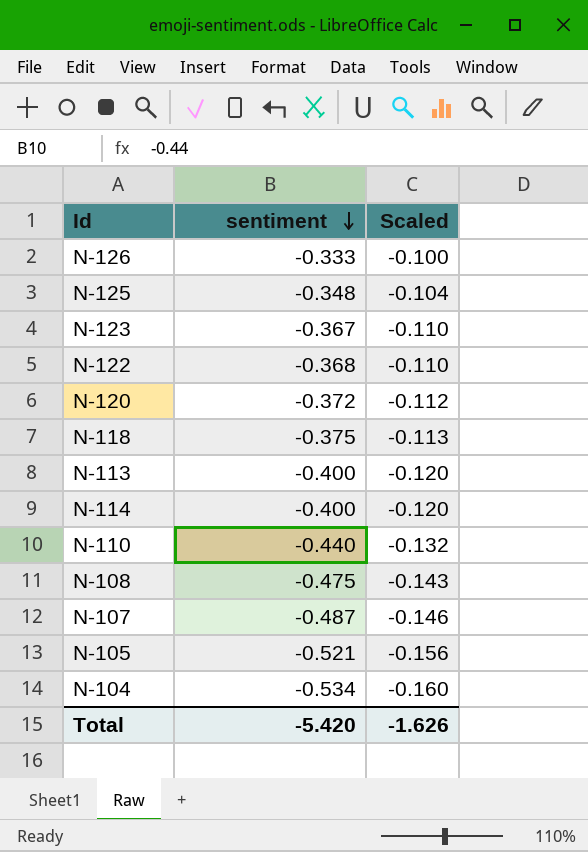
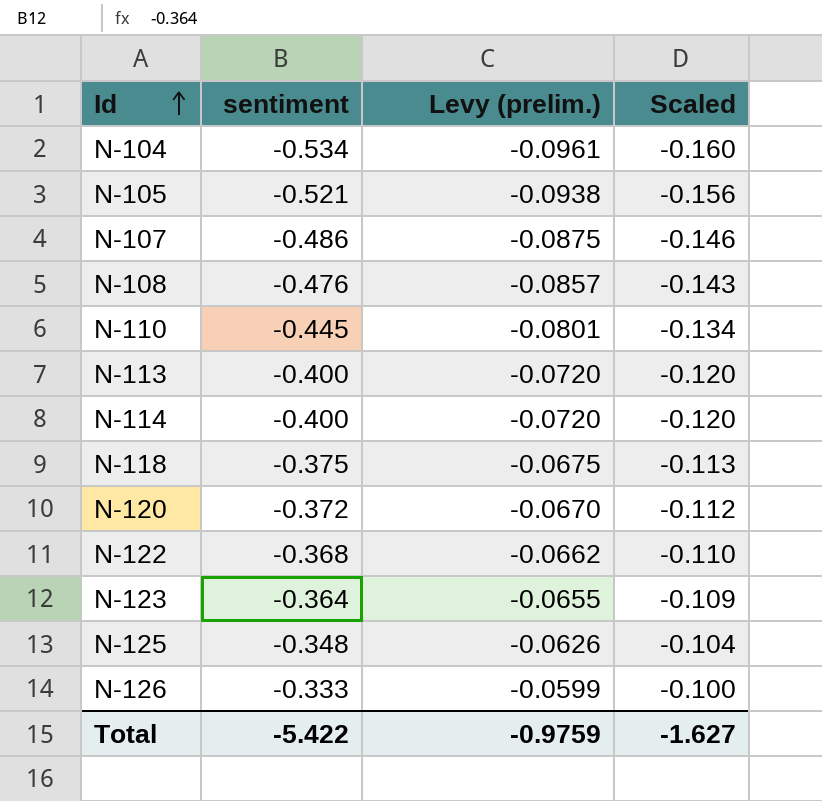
row order: sentiment descending -> Id ascending
column Levy (prelim.) | formula: none -> [sentiment] * 0.18
N-107 | sentiment: -0.487 -> -0.486
N-108 | sentiment: -0.475 -> -0.476
N-110 | sentiment: -0.440 -> -0.445
N-110 | Scaled: -0.132 -> -0.134
N-123 | sentiment: -0.367 -> -0.364
N-123 | Scaled: -0.110 -> -0.109
Total | sentiment: -5.420 -> -5.422
Total | Scaled: -1.626 -> -1.627

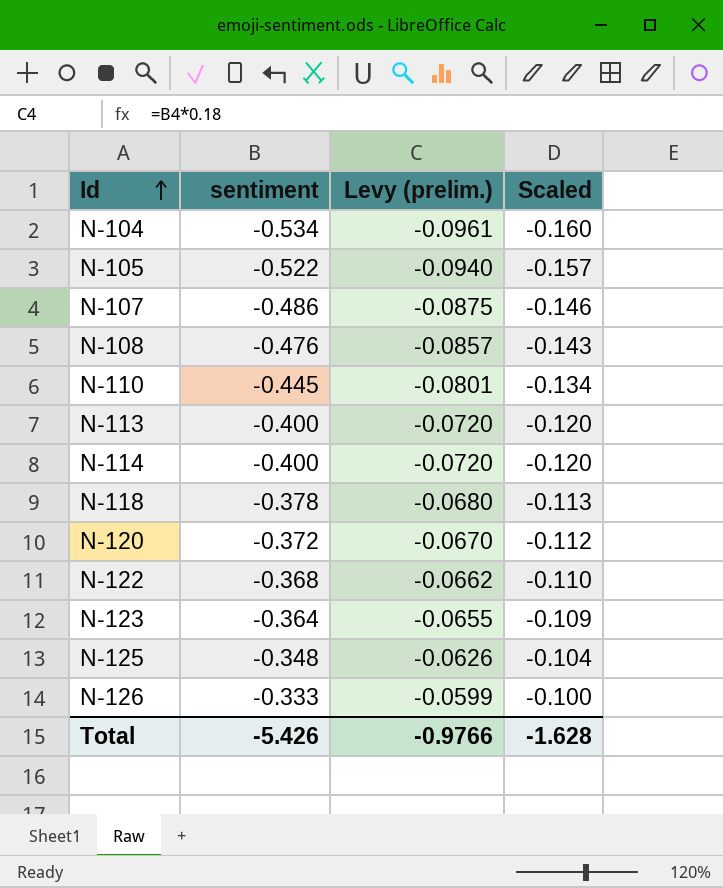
N-105 | sentiment: -0.521 -> -0.522
N-105 | Levy (prelim.): -0.0938 -> -0.0940
N-105 | Scaled: -0.156 -> -0.157
N-118 | sentiment: -0.375 -> -0.378
N-118 | Levy (prelim.): -0.0675 -> -0.0680
Total | sentiment: -5.422 -> -5.426
Total | Levy (prelim.): -0.9759 -> -0.9766
Total | Scaled: -1.627 -> -1.628

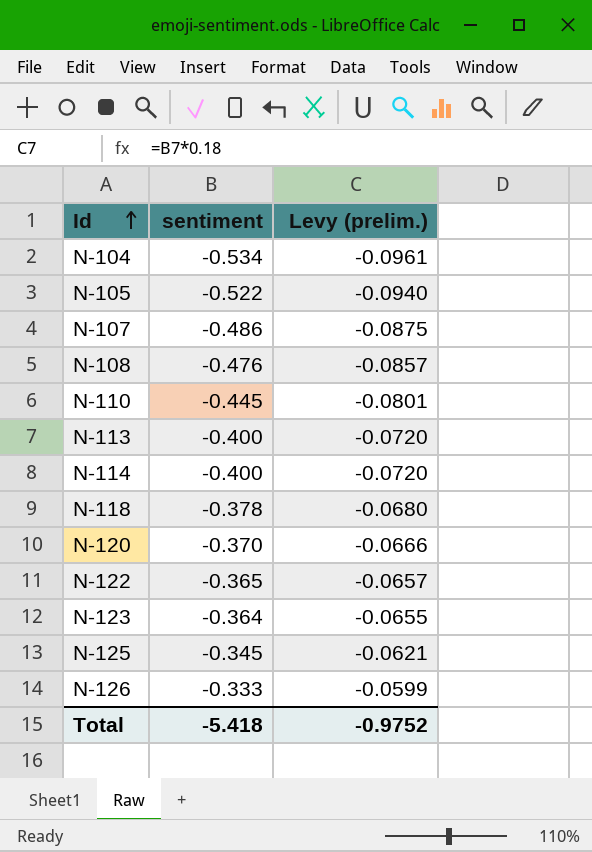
column Scaled | formula: [sentiment] * 0.3 -> none
N-120 | sentiment: -0.372 -> -0.370
N-120 | Levy (prelim.): -0.0670 -> -0.0666
N-122 | sentiment: -0.368 -> -0.365
N-122 | Levy (prelim.): -0.0662 -> -0.0657
N-125 | sentiment: -0.348 -> -0.345
N-125 | Levy (prelim.): -0.0626 -> -0.0621
Total | sentiment: -5.426 -> -5.418
Total | Levy (prelim.): -0.9766 -> -0.9752

